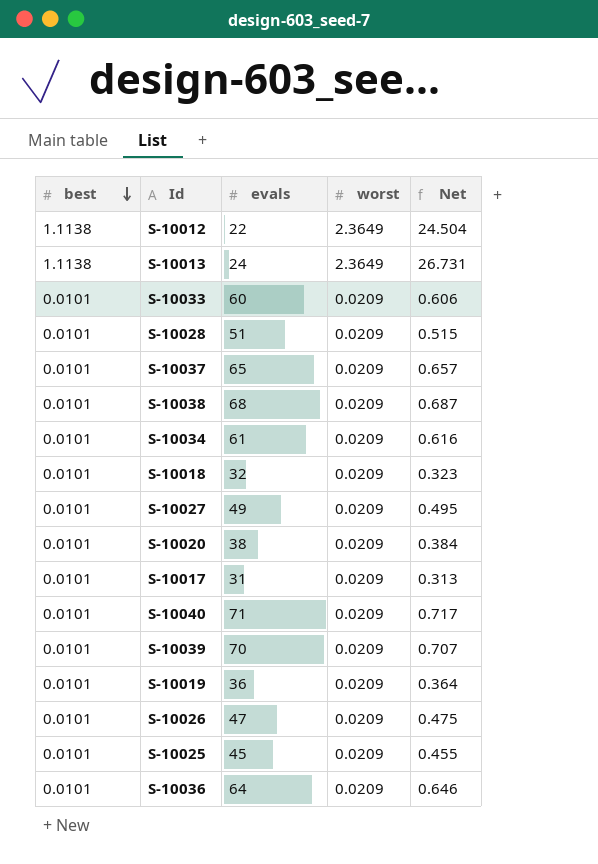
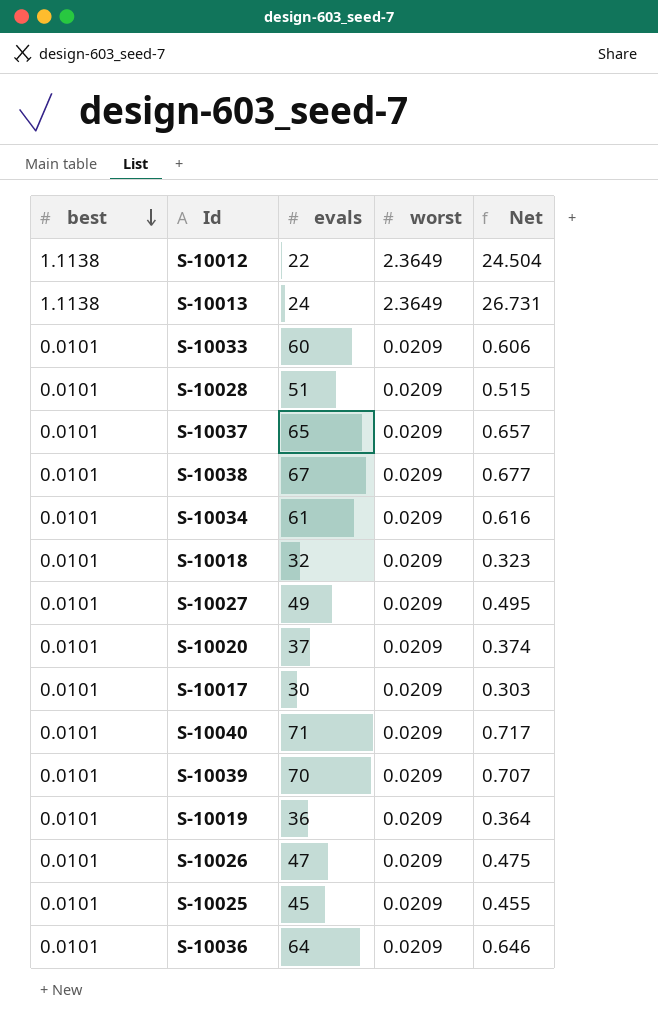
S-10038 | evals: 68 -> 67
S-10038 | Net: 0.687 -> 0.677
S-10020 | evals: 38 -> 37
S-10020 | Net: 0.384 -> 0.374
S-10017 | evals: 31 -> 30
S-10017 | Net: 0.313 -> 0.303

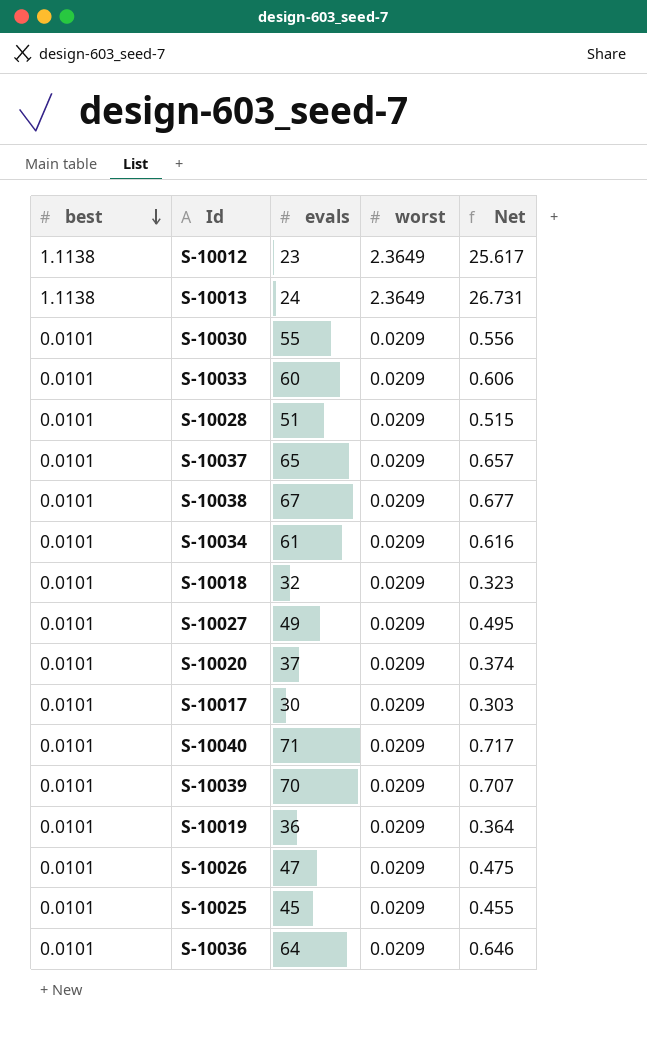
S-10012 | evals: 22 -> 23
S-10012 | Net: 24.504 -> 25.617
row S-10030: none -> 0.0101 | 55 | 0.0209 | 0.556

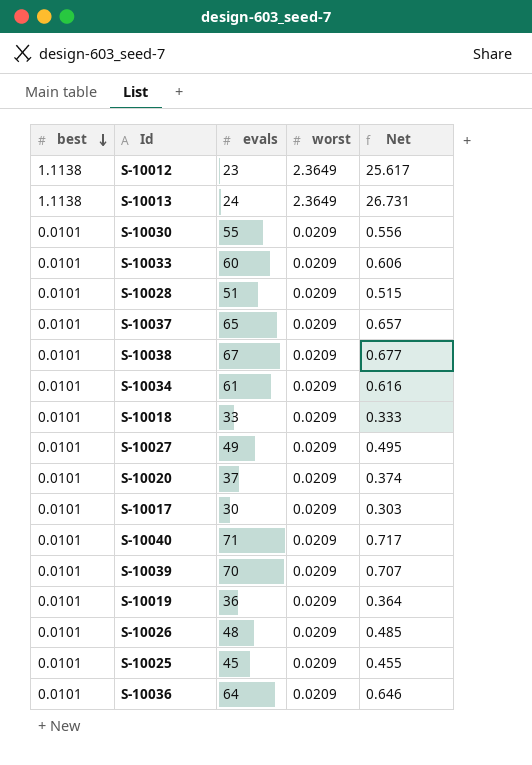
S-10018 | evals: 32 -> 33
S-10018 | Net: 0.323 -> 0.333
S-10026 | evals: 47 -> 48
S-10026 | Net: 0.475 -> 0.485

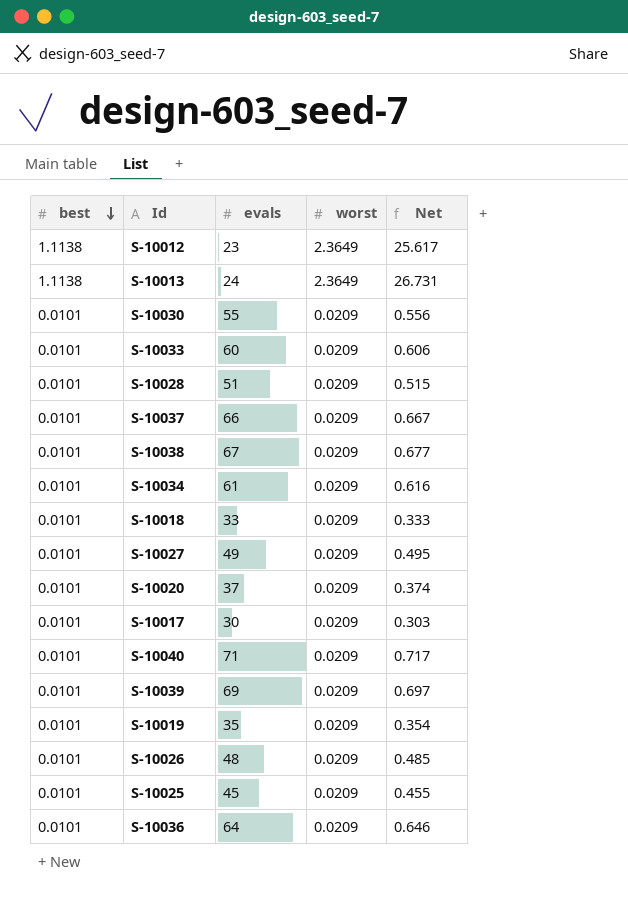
S-10037 | evals: 65 -> 66
S-10037 | Net: 0.657 -> 0.667
S-10039 | evals: 70 -> 69
S-10039 | Net: 0.707 -> 0.697
S-10019 | evals: 36 -> 35
S-10019 | Net: 0.364 -> 0.354

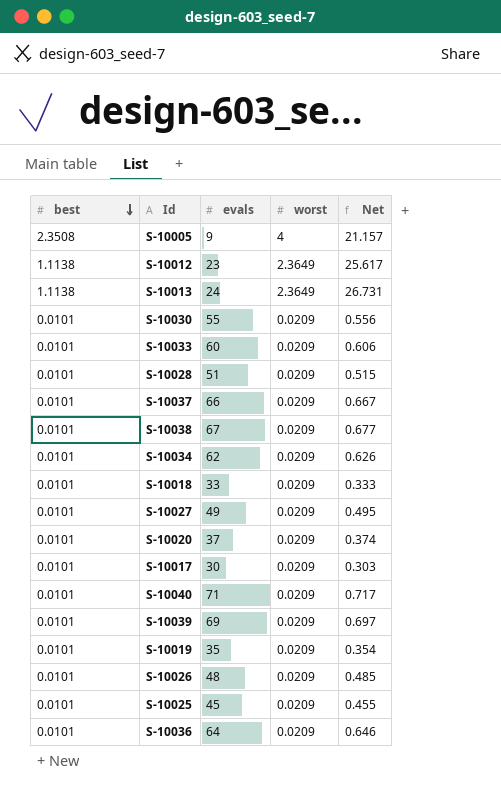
row S-10005: none -> 2.3508 | 9 | 4 | 21.157
S-10034 | evals: 61 -> 62
S-10034 | Net: 0.616 -> 0.626

